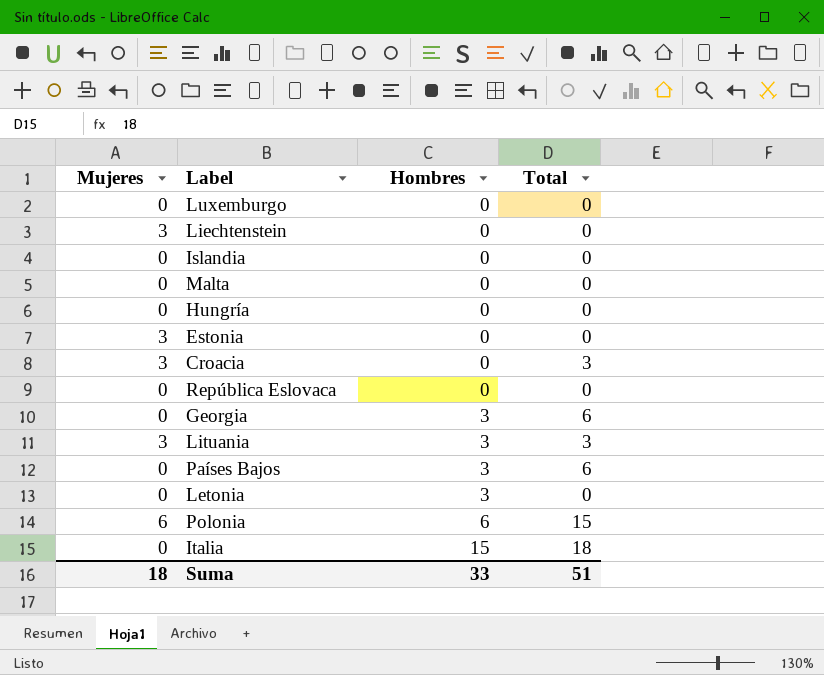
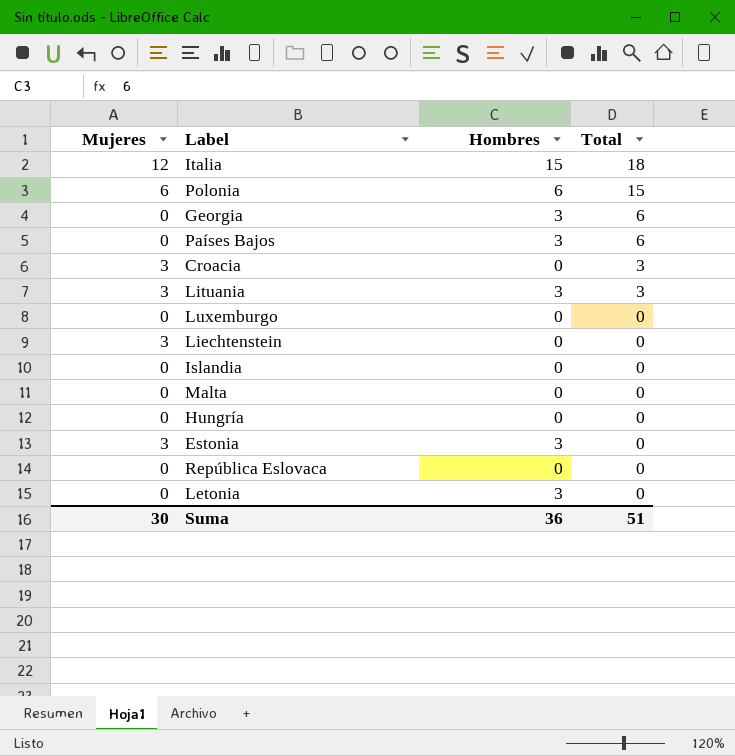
row order: Hombres ascending -> Total descending
Italia | Mujeres: 0 -> 12
Estonia | Hombres: 0 -> 3
Suma | Mujeres: 18 -> 30
Suma | Hombres: 33 -> 36

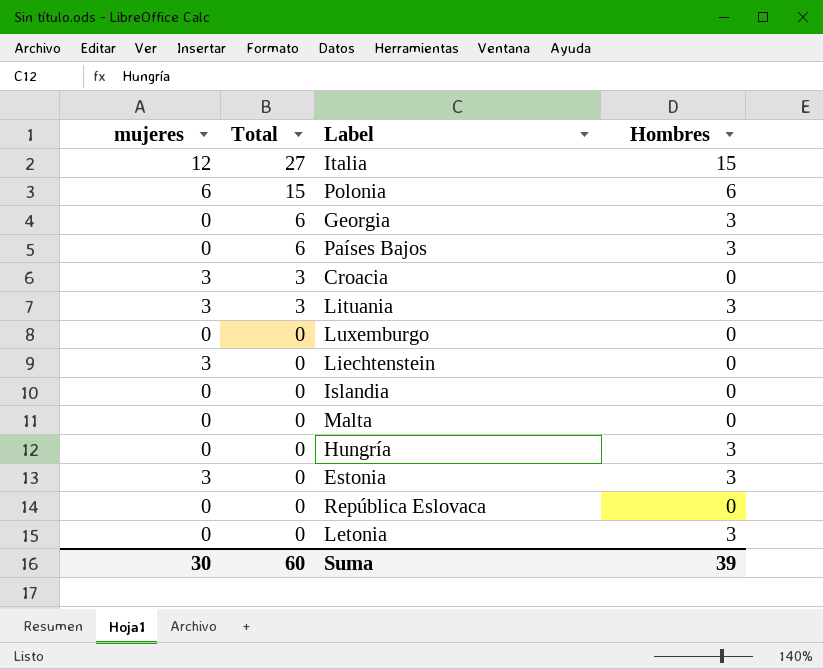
column name: Mujeres -> mujeres
column Total | position: 4 -> 2
Italia | Total: 18 -> 27
Hungría | Hombres: 0 -> 3
Suma | Total: 51 -> 60
Suma | Hombres: 36 -> 39

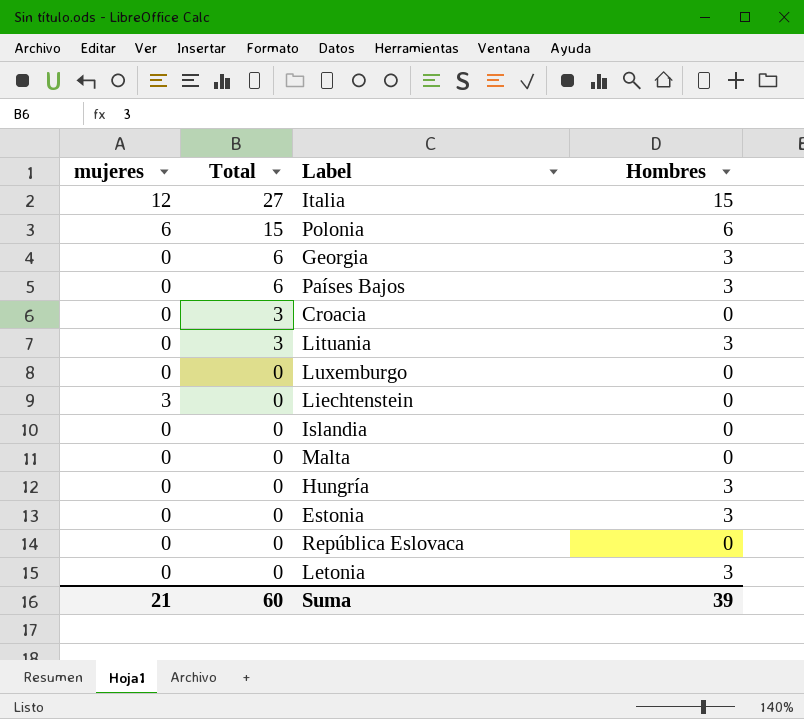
Croacia | mujeres: 3 -> 0
Lituania | mujeres: 3 -> 0
Estonia | mujeres: 3 -> 0
Suma | mujeres: 30 -> 21

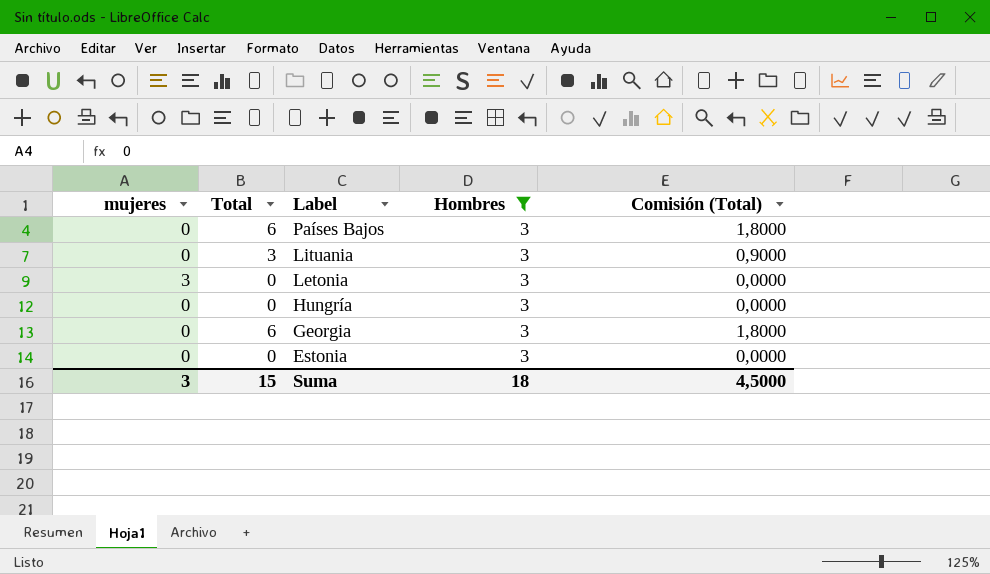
filter: none -> Hombres = 3
row order: Total descending -> Label descending
column Comisión (Total) | formula: none -> [Total] * 0,3
Letonia | mujeres: 0 -> 3
Suma | mujeres: 21 -> 3
Suma | Total: 60 -> 15
Suma | Hombres: 39 -> 18

